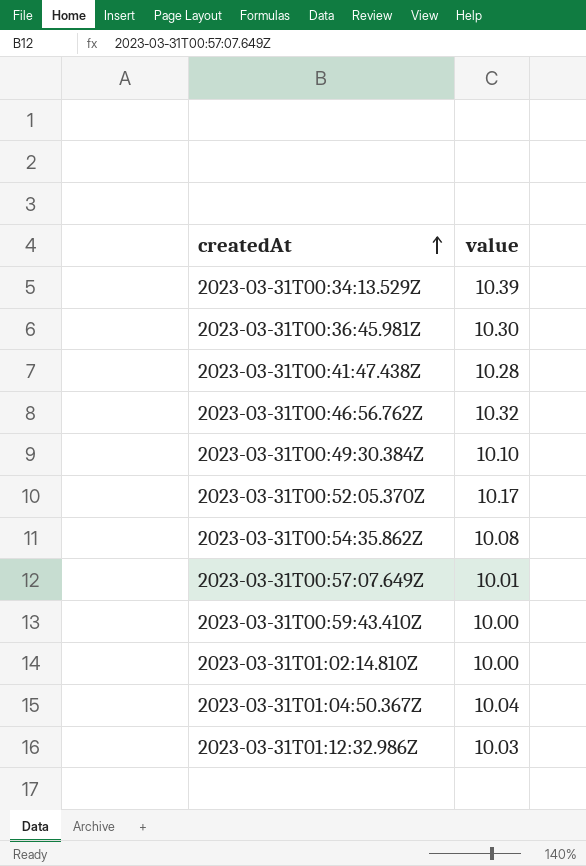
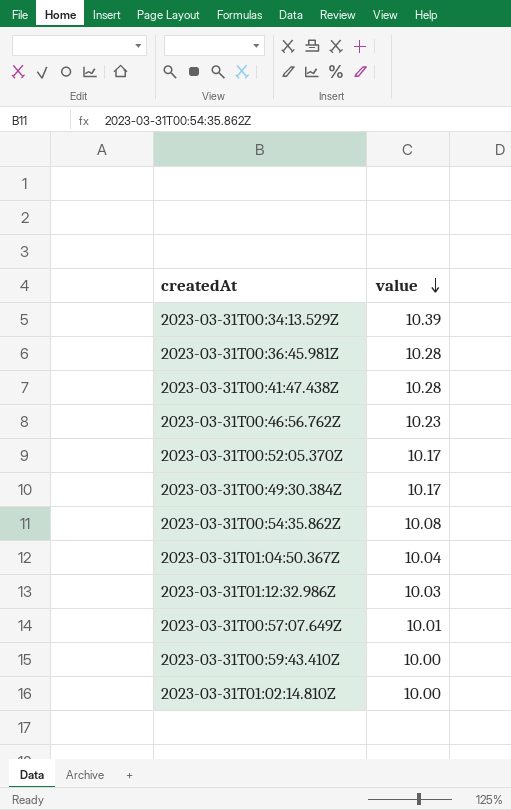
row order: createdAt ascending -> value descending
2023-03-31T00:36:45.981Z | value: 10.30 -> 10.28
2023-03-31T00:46:56.762Z | value: 10.32 -> 10.23
2023-03-31T00:49:30.384Z | value: 10.10 -> 10.17

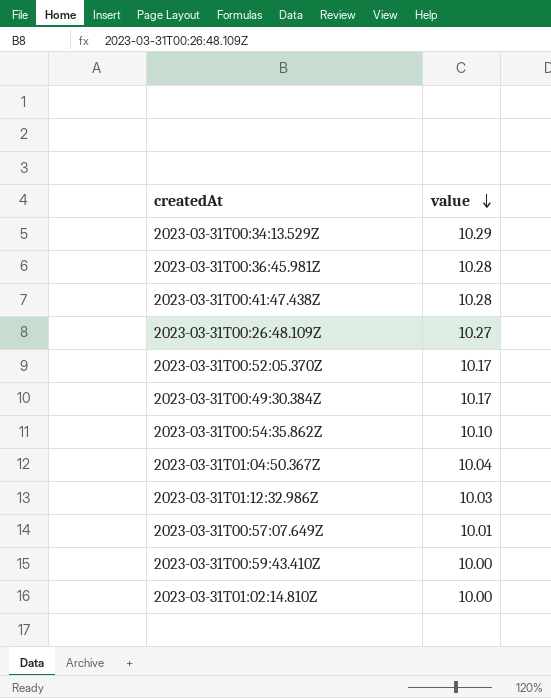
row 2023-03-31T00:46:56.762Z: 10.23 -> none
2023-03-31T00:34:13.529Z | value: 10.39 -> 10.29
row 2023-03-31T00:26:48.109Z: none -> 10.27
2023-03-31T00:54:35.862Z | value: 10.08 -> 10.10

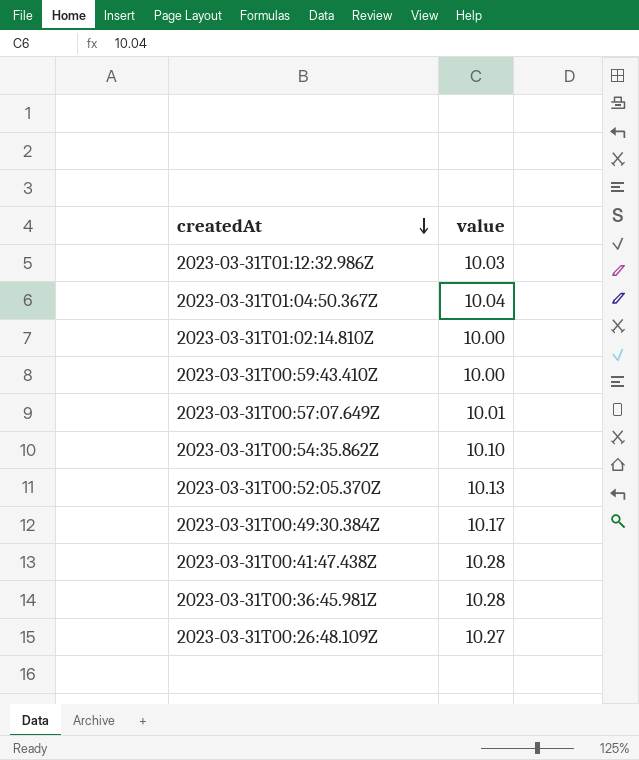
row order: value descending -> createdAt descending
row 2023-03-31T00:34:13.529Z: 10.29 -> none
2023-03-31T00:52:05.370Z | value: 10.17 -> 10.13

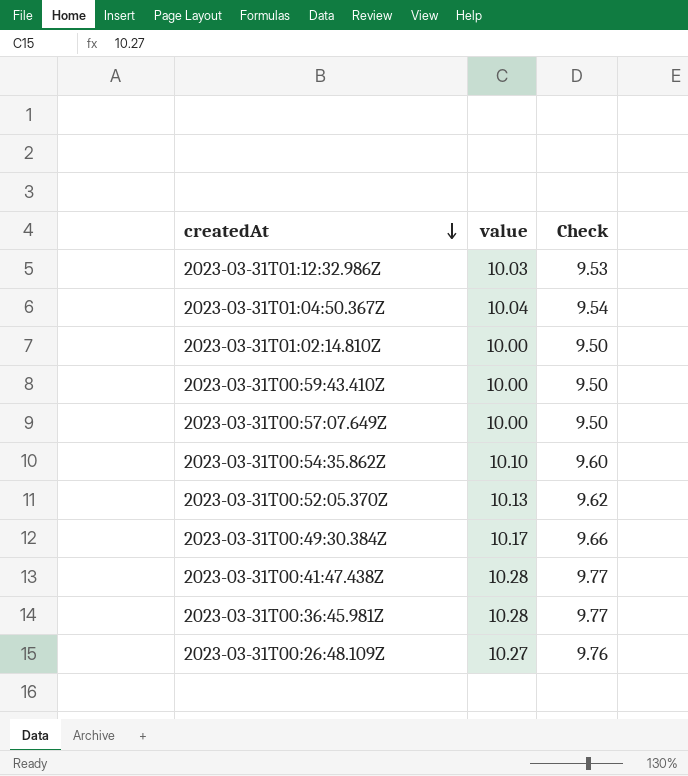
column Check | formula: none -> [value] * 0.95
2023-03-31T00:57:07.649Z | value: 10.01 -> 10.00

